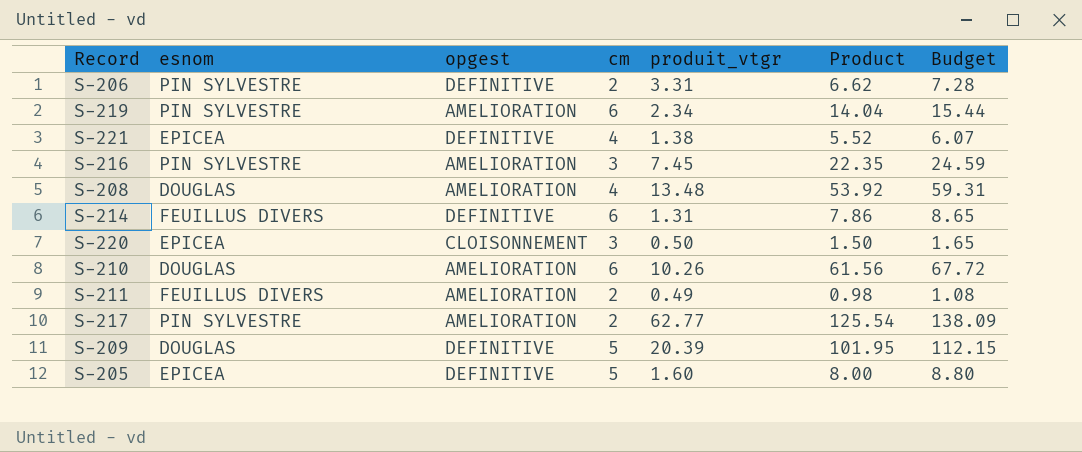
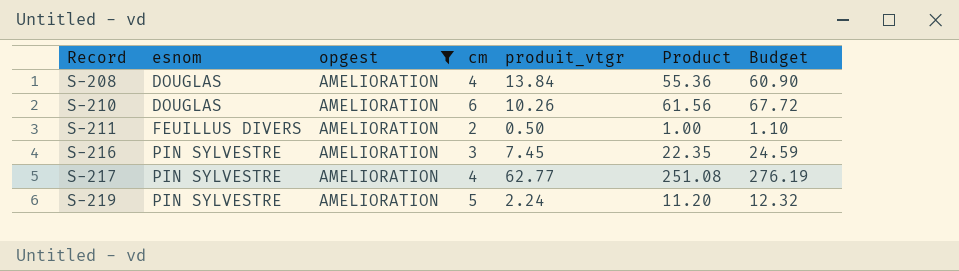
filter: none -> opgest = AMELIORATION
row order: none -> Record ascending
S-208 | produit_vtgr: 13.48 -> 13.84
S-208 | Product: 53.92 -> 55.36
S-208 | Budget: 59.31 -> 60.90
S-211 | produit_vtgr: 0.49 -> 0.50
S-211 | Product: 0.98 -> 1.00
S-211 | Budget: 1.08 -> 1.10
S-217 | cm: 2 -> 4
S-217 | Product: 125.54 -> 251.08
S-217 | Budget: 138.09 -> 276.19
S-219 | cm: 6 -> 5
S-219 | produit_vtgr: 2.34 -> 2.24
S-219 | Product: 14.04 -> 11.20
S-219 | Budget: 15.44 -> 12.32

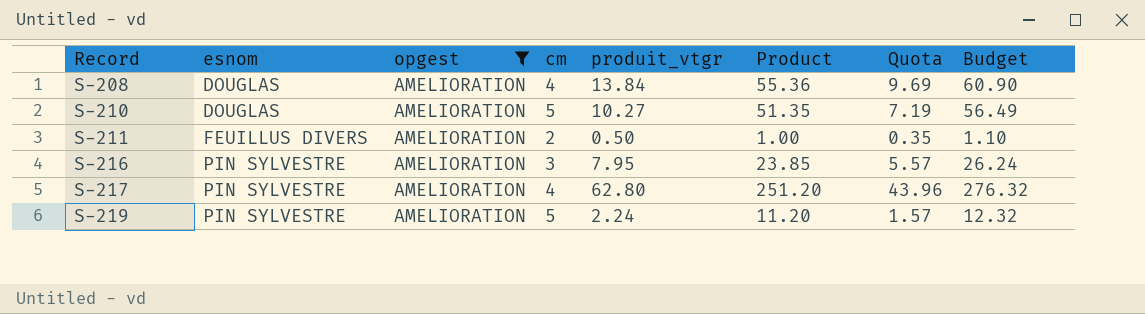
column Quota | formula: none -> [produit_vtgr] * 0.7
S-210 | cm: 6 -> 5
S-210 | produit_vtgr: 10.26 -> 10.27
S-210 | Product: 61.56 -> 51.35
S-210 | Budget: 67.72 -> 56.49
S-216 | produit_vtgr: 7.45 -> 7.95
S-216 | Product: 22.35 -> 23.85
S-216 | Budget: 24.59 -> 26.24
S-217 | produit_vtgr: 62.77 -> 62.80
S-217 | Product: 251.08 -> 251.20
S-217 | Budget: 276.19 -> 276.32

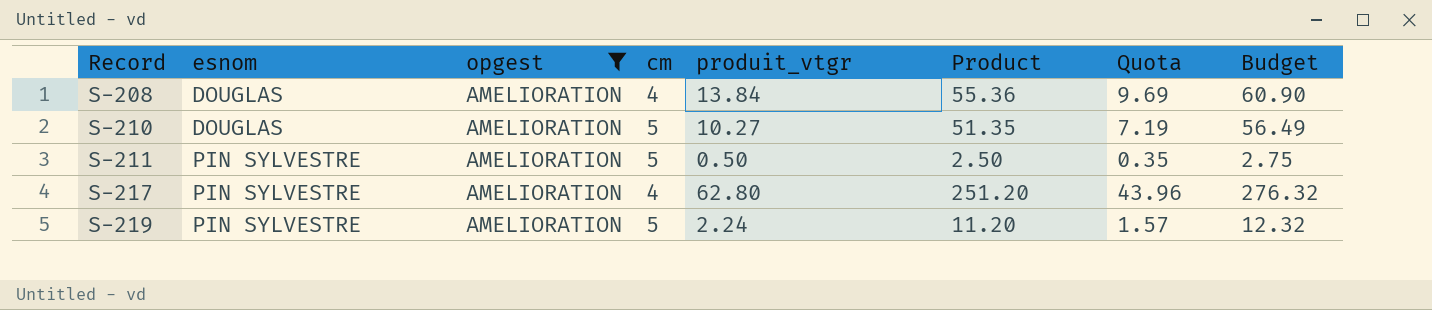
row S-216: PIN SYLVESTRE | AMELIORATION | 3 | 7.95 | 23.85 | 5.57 | 26.24 -> none
S-211 | esnom: FEUILLUS DIVERS -> PIN SYLVESTRE
S-211 | cm: 2 -> 5
S-211 | Product: 1.00 -> 2.50
S-211 | Budget: 1.10 -> 2.75

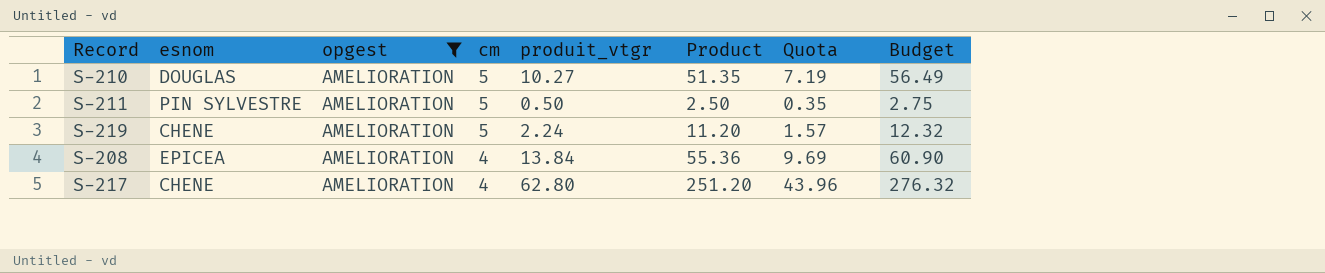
row order: Record ascending -> cm descending
S-219 | esnom: PIN SYLVESTRE -> CHENE
S-208 | esnom: DOUGLAS -> EPICEA
S-217 | esnom: PIN SYLVESTRE -> CHENE

